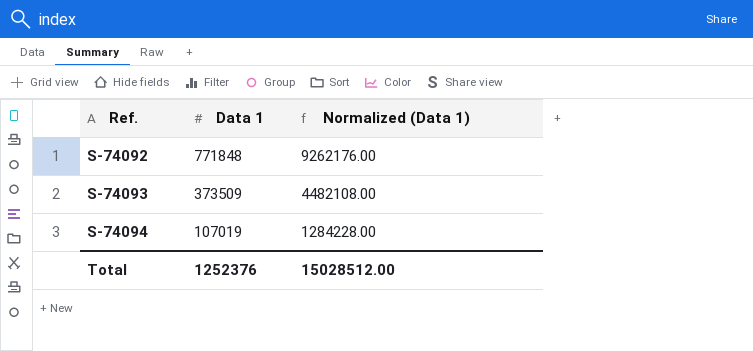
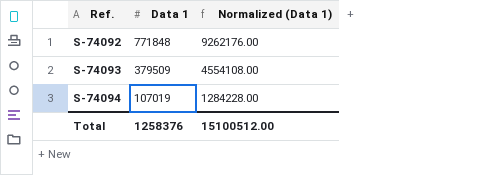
S-74093 | Data 1: 373509 -> 379509
S-74093 | Normalized (Data 1): 4482108.00 -> 4554108.00
Total | Data 1: 1252376 -> 1258376
Total | Normalized (Data 1): 15028512.00 -> 15100512.00

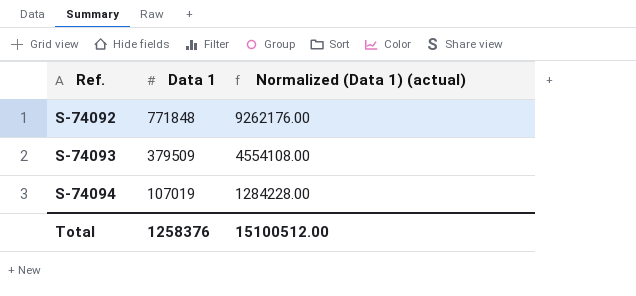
column name: Normalized (Data 1) -> Normalized (Data 1) (actual)

